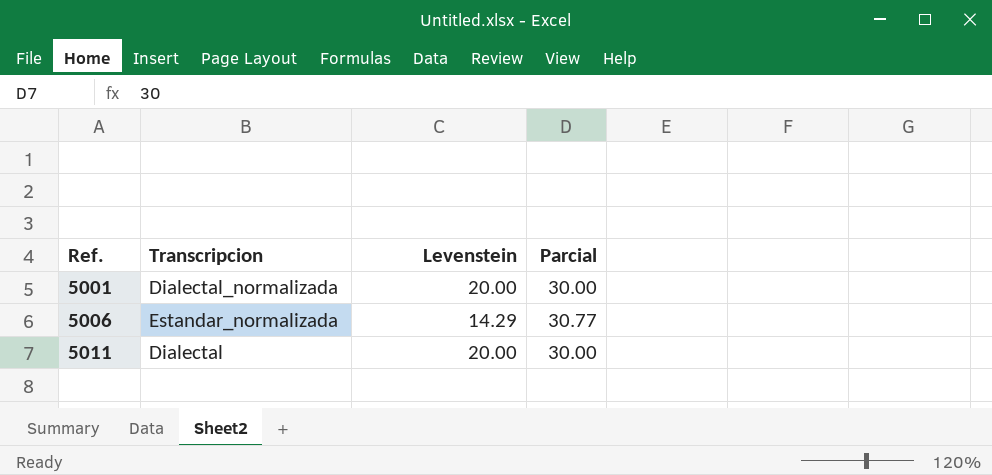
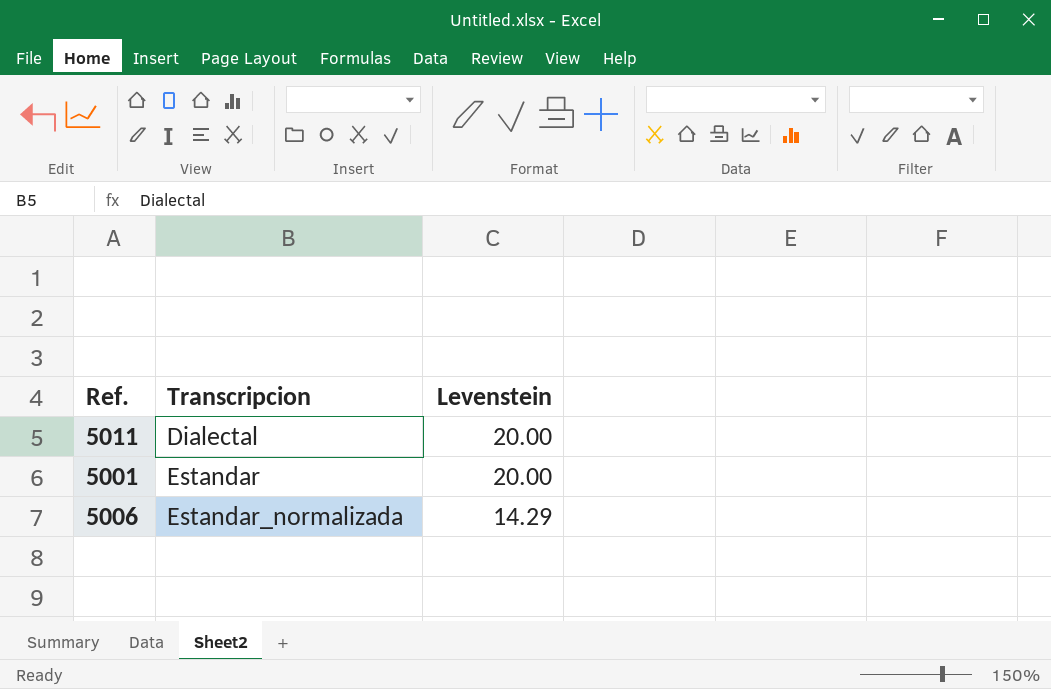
row order: Ref. ascending -> Transcripcion ascending
column Parcial | position: 4 -> none
5001 | Transcripcion: Dialectal_normalizada -> Estandar

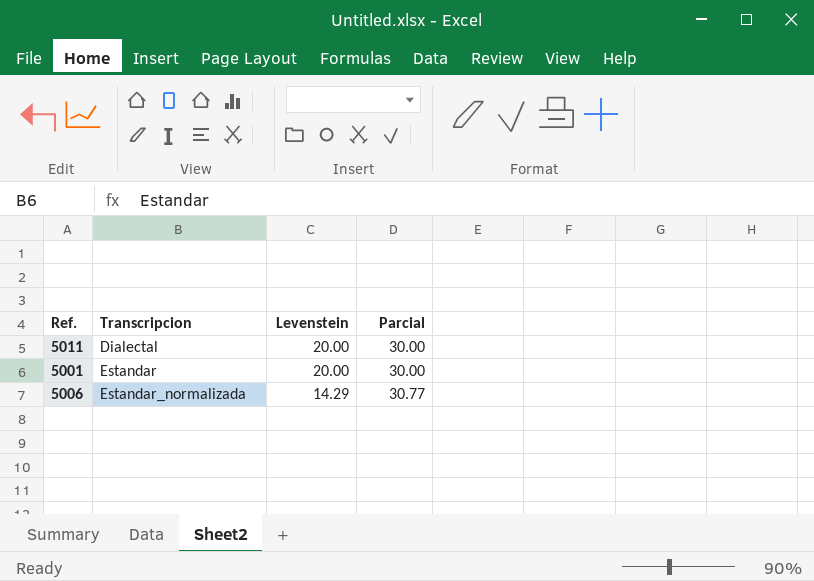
column Parcial | position: none -> 4

